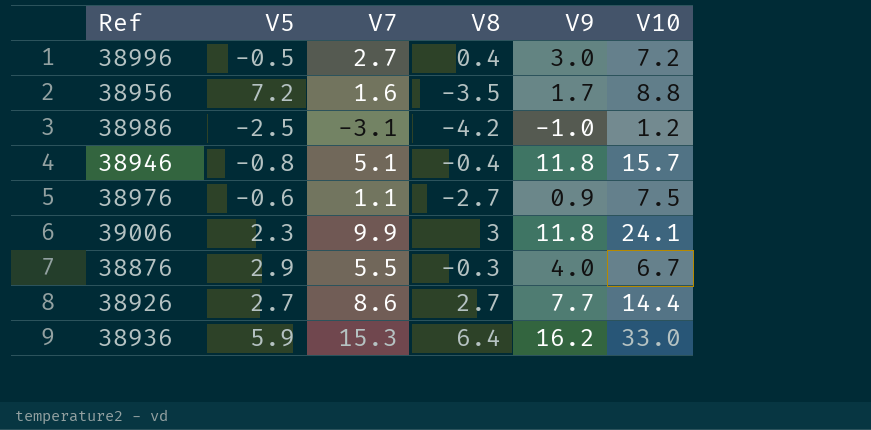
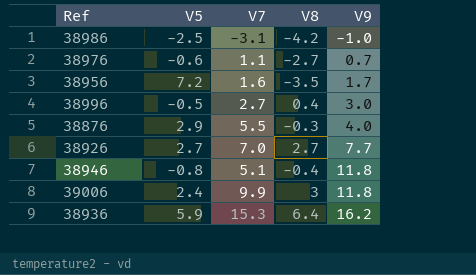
row order: none -> V9 ascending
column V10 | position: 6 -> none
38976 | V9: 0.9 -> 0.7
38926 | V7: 8.6 -> 7.0
39006 | V5: 2.3 -> 2.4

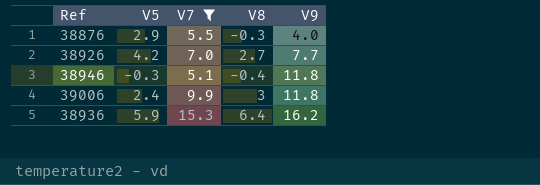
filter: none -> V7 >= 5.1
38926 | V5: 2.7 -> 4.2
38946 | V5: -0.8 -> -0.3

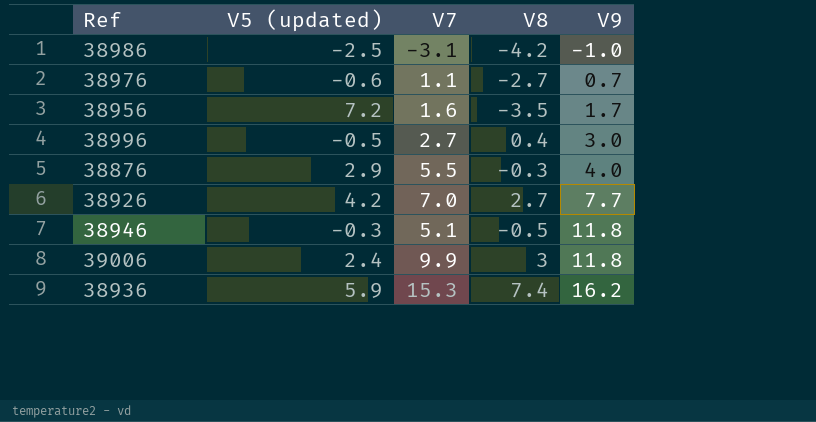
filter: V7 >= 5.1 -> none
column name: V5 -> V5 (updated)
38946 | V8: -0.4 -> -0.5
38936 | V8: 6.4 -> 7.4

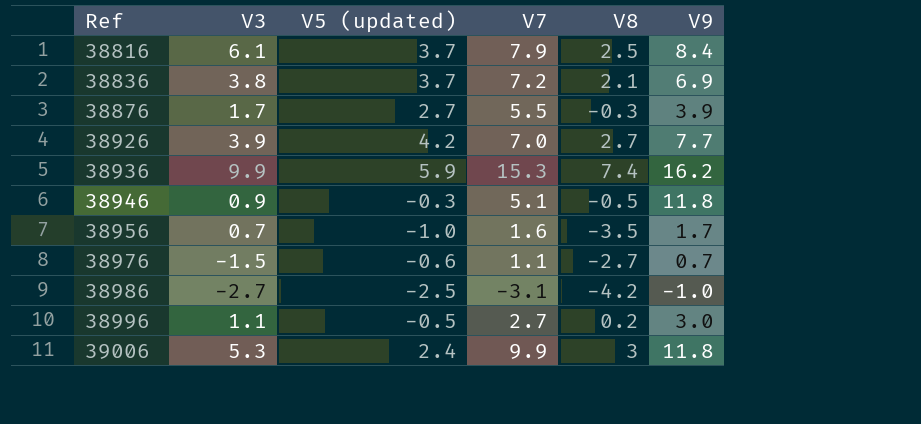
row order: V9 ascending -> Ref ascending
column V3 | position: none -> 2
row 38816: none -> 6.1 | 3.7 | 7.9 | 2.5 | 8.4
row 38836: none -> 3.8 | 3.7 | 7.2 | 2.1 | 6.9
38876 | V5 (updated): 2.9 -> 2.7
38876 | V9: 4.0 -> 3.9
38956 | V5 (updated): 7.2 -> -1.0
38996 | V8: 0.4 -> 0.2

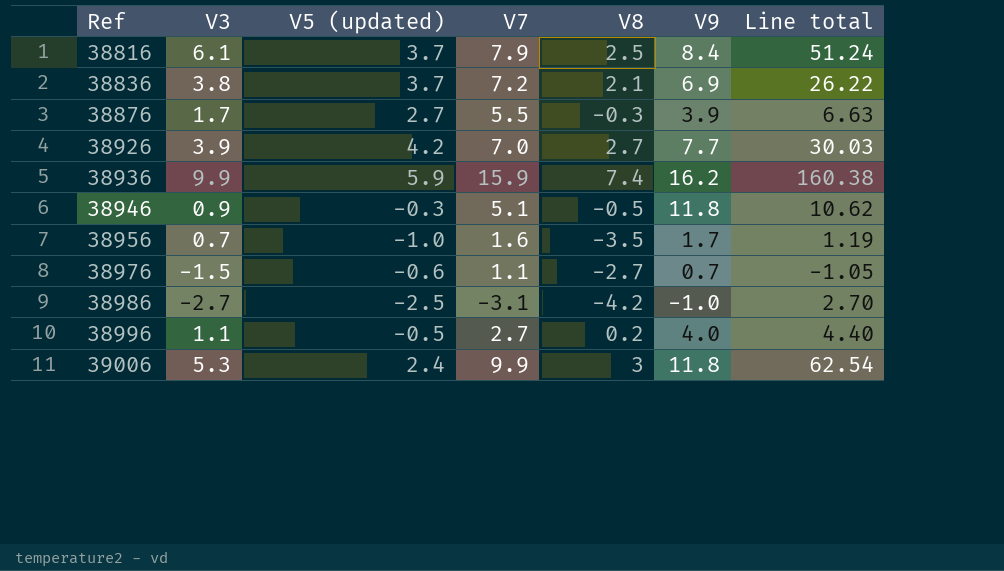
column Line total | formula: none -> [V3] * [V9]
38936 | V7: 15.3 -> 15.9
38996 | V9: 3.0 -> 4.0

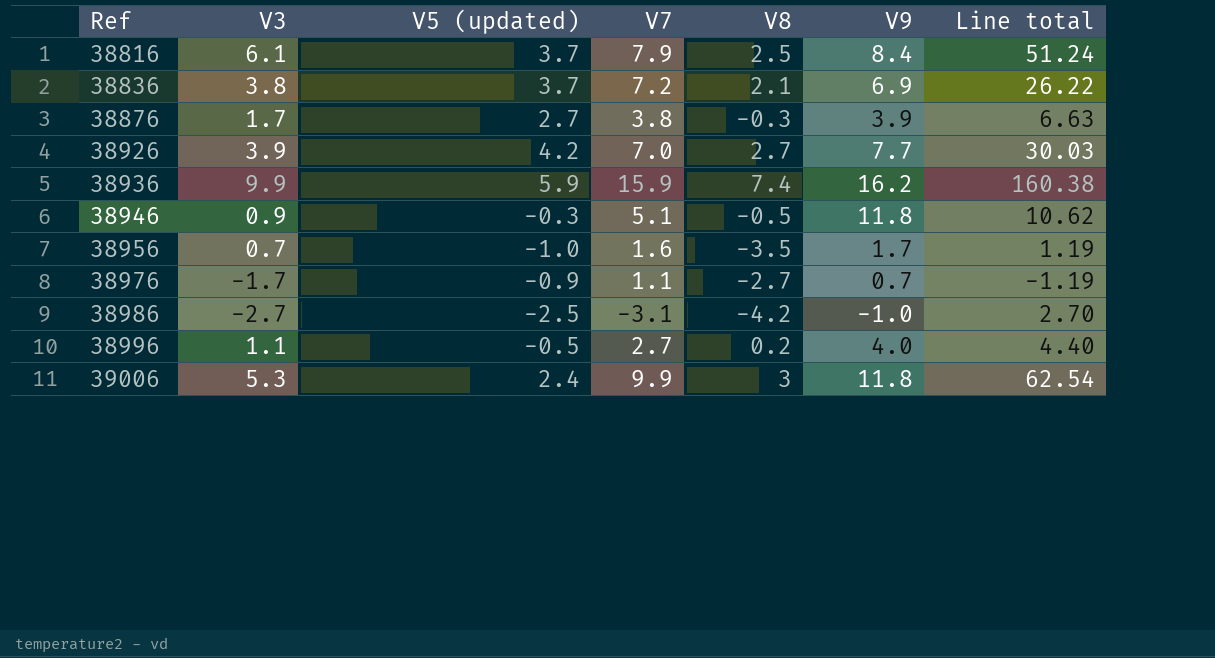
38876 | V7: 5.5 -> 3.8
38976 | V3: -1.5 -> -1.7
38976 | V5 (updated): -0.6 -> -0.9
38976 | Line total: -1.05 -> -1.19

